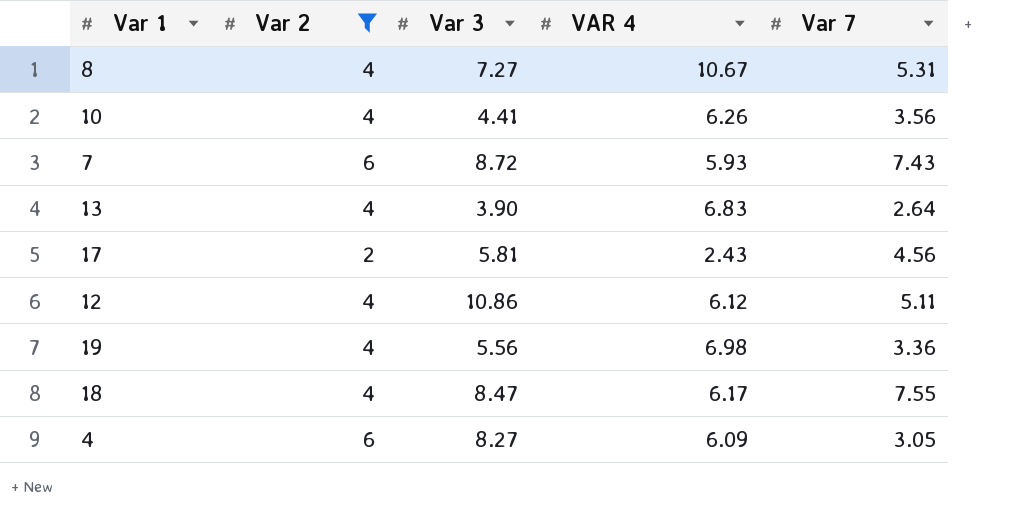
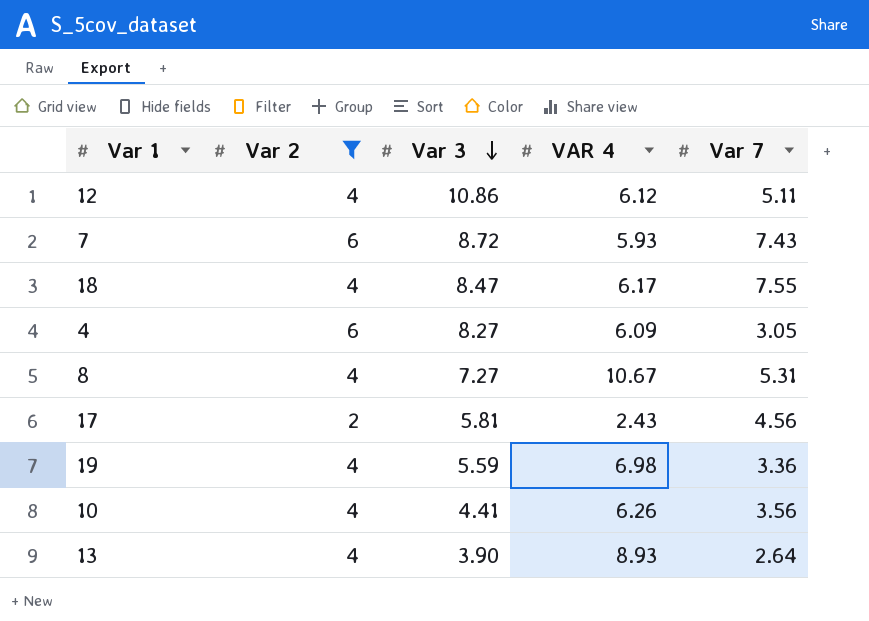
row order: none -> Var 3 descending
19 | Var 3: 5.56 -> 5.59
13 | VAR 4: 6.83 -> 8.93

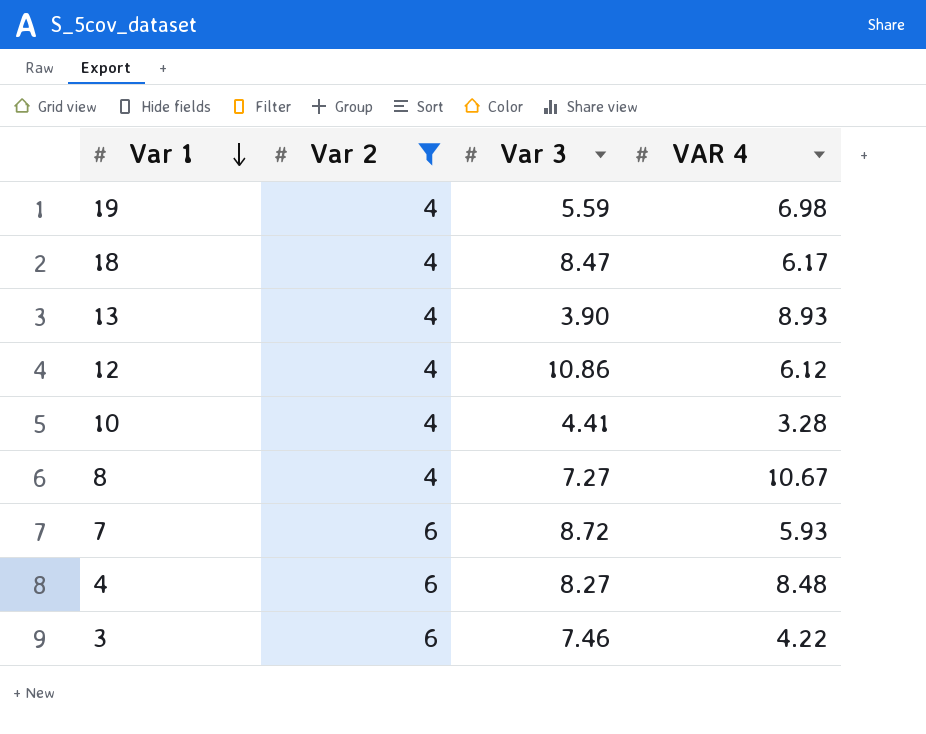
row order: Var 3 descending -> Var 1 descending
column Var 7 | position: 5 -> none
row 17: 2 | 5.81 | 2.43 | 4.56 -> none
10 | VAR 4: 6.26 -> 3.28
4 | VAR 4: 6.09 -> 8.48
row 3: none -> 6 | 7.46 | 4.22

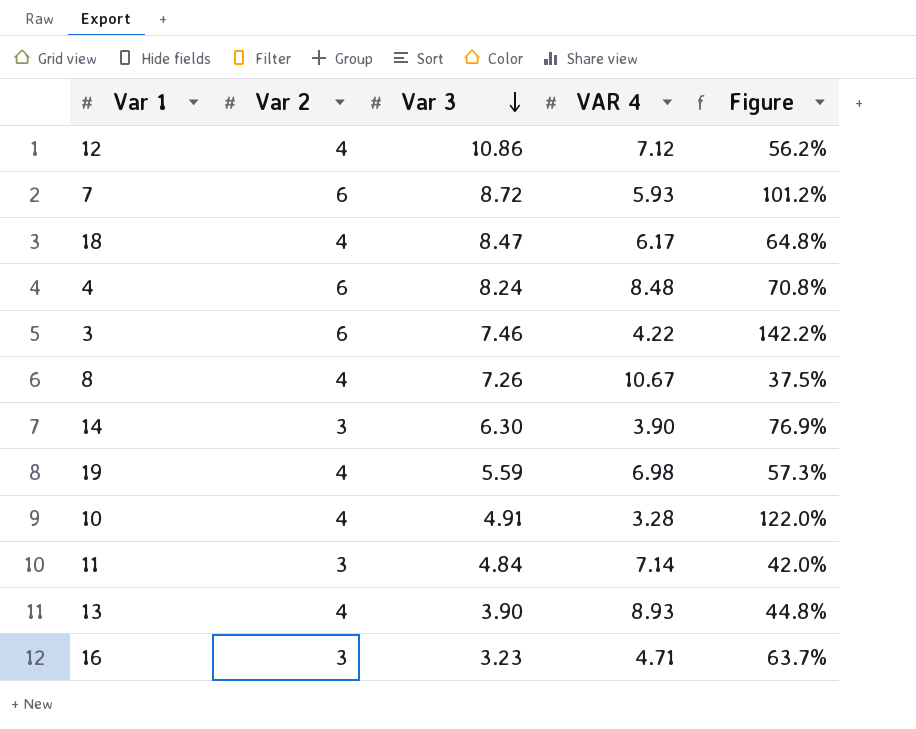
filter: Var 2 != 3 -> none
row order: Var 1 descending -> Var 3 descending
column Figure | formula: none -> [Var 2] / [VAR 4]
12 | VAR 4: 6.12 -> 7.12
4 | Var 3: 8.27 -> 8.24
8 | Var 3: 7.27 -> 7.26
10 | Var 3: 4.41 -> 4.91

